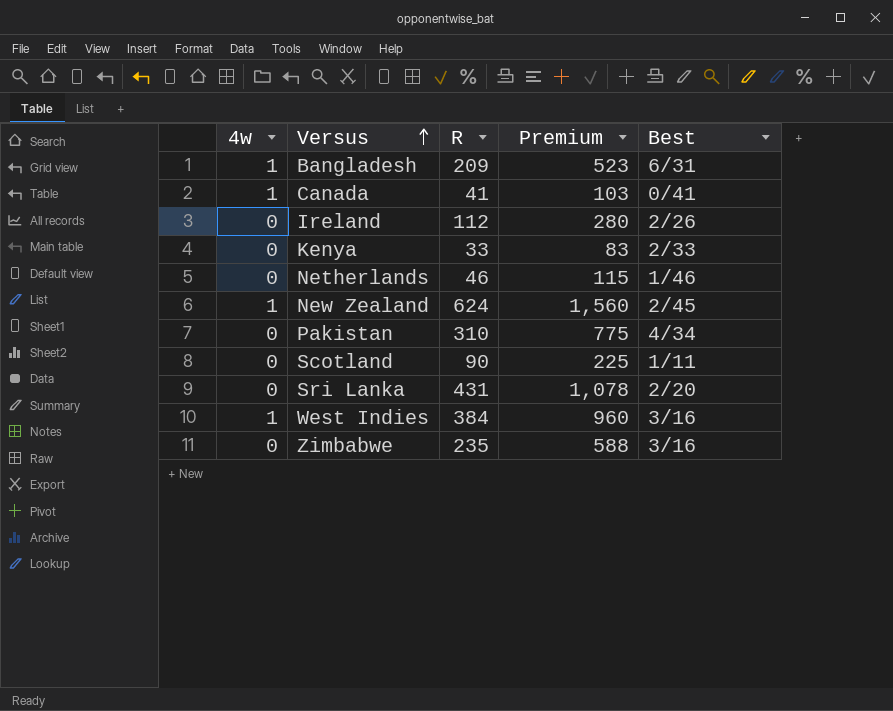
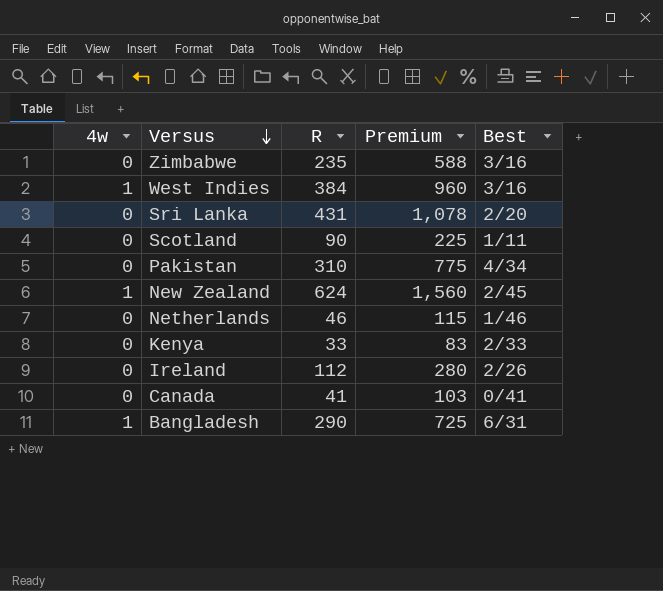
row order: Versus ascending -> Versus descending
Canada | 4w: 1 -> 0
Bangladesh | R: 209 -> 290
Bangladesh | Premium: 523 -> 725

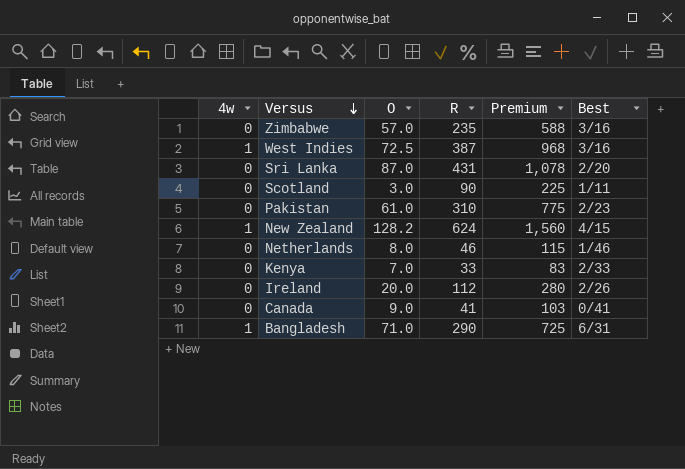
column O | position: none -> 3
West Indies | R: 384 -> 387
West Indies | Premium: 960 -> 968
Pakistan | Best: 4/34 -> 2/23
New Zealand | Best: 2/45 -> 4/15

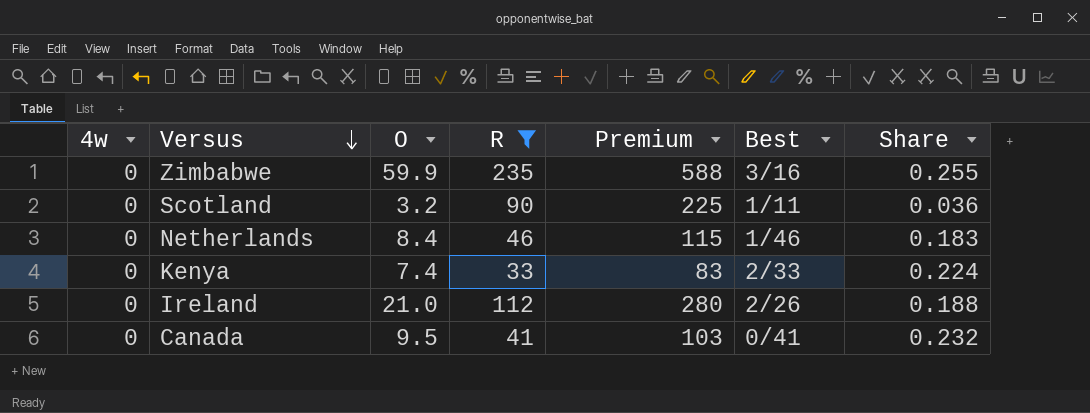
filter: none -> R <= 235
column Share | formula: none -> [O] / [R]
Zimbabwe | O: 57.0 -> 59.9
Scotland | O: 3.0 -> 3.2
Netherlands | O: 8.0 -> 8.4
Kenya | O: 7.0 -> 7.4
Ireland | O: 20.0 -> 21.0
Canada | O: 9.0 -> 9.5

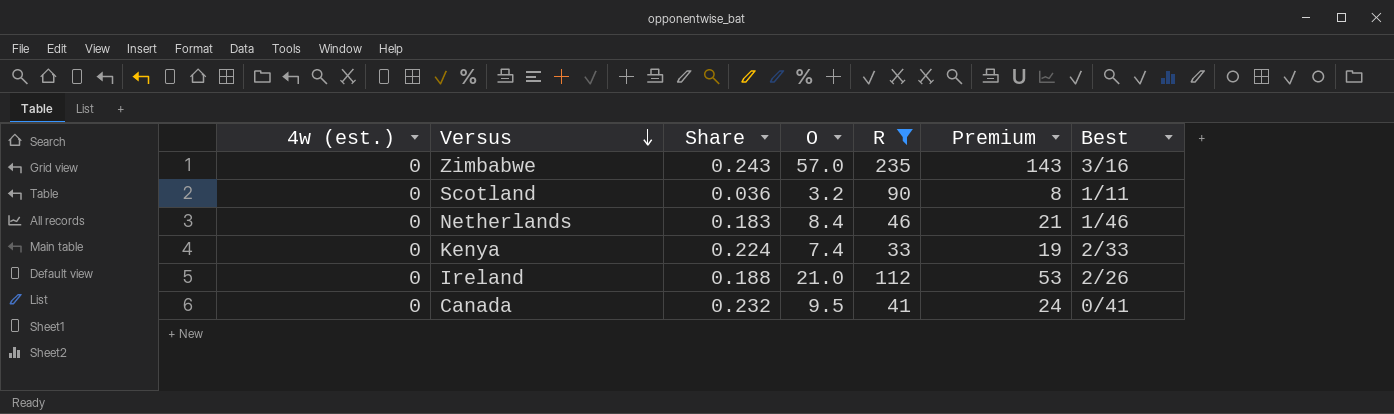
column name: 4w -> 4w (est.)
column Share | position: 7 -> 3
column Premium | formula: [R] * 2.5 -> [O] * 2.5
Zimbabwe | Share: 0.255 -> 0.243
Zimbabwe | O: 59.9 -> 57.0

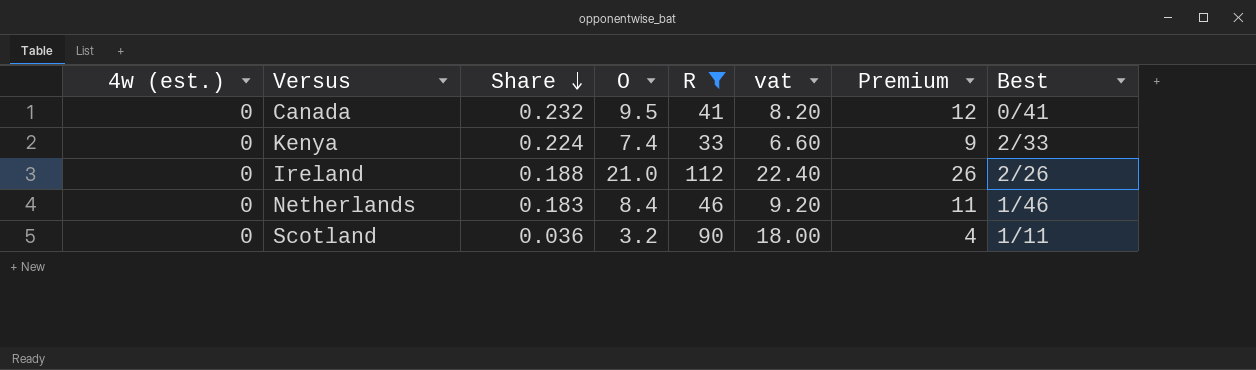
row order: Versus descending -> Share descending
column vat | formula: none -> [R] * 0.2
column Premium | formula: [O] * 2.5 -> [O] * 1.25
row Zimbabwe: 0 | 0.243 | 57.0 | 235 | 143 | 3/16 -> none

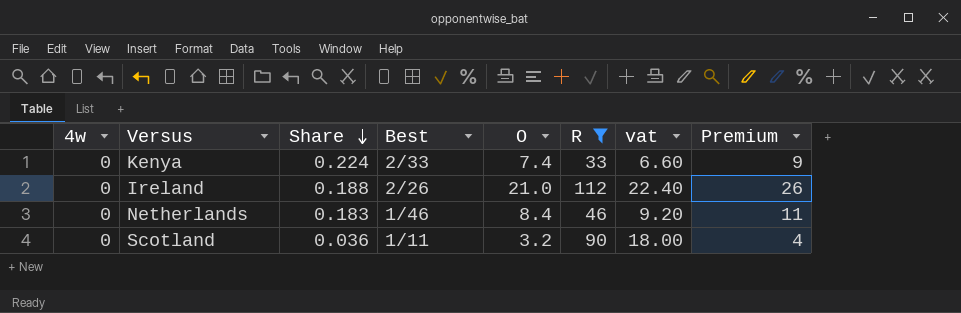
column name: 4w (est.) -> 4w
column Best | position: 8 -> 4
row Canada: 0 | 0.232 | 9.5 | 41 | 8.20 | 12 | 0/41 -> none

